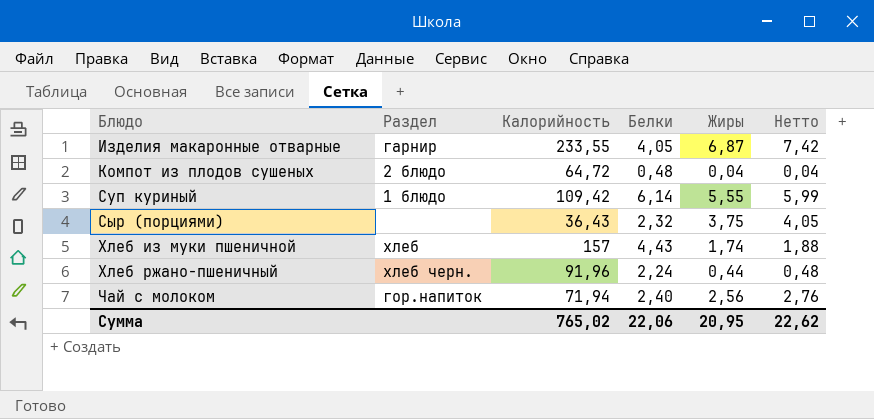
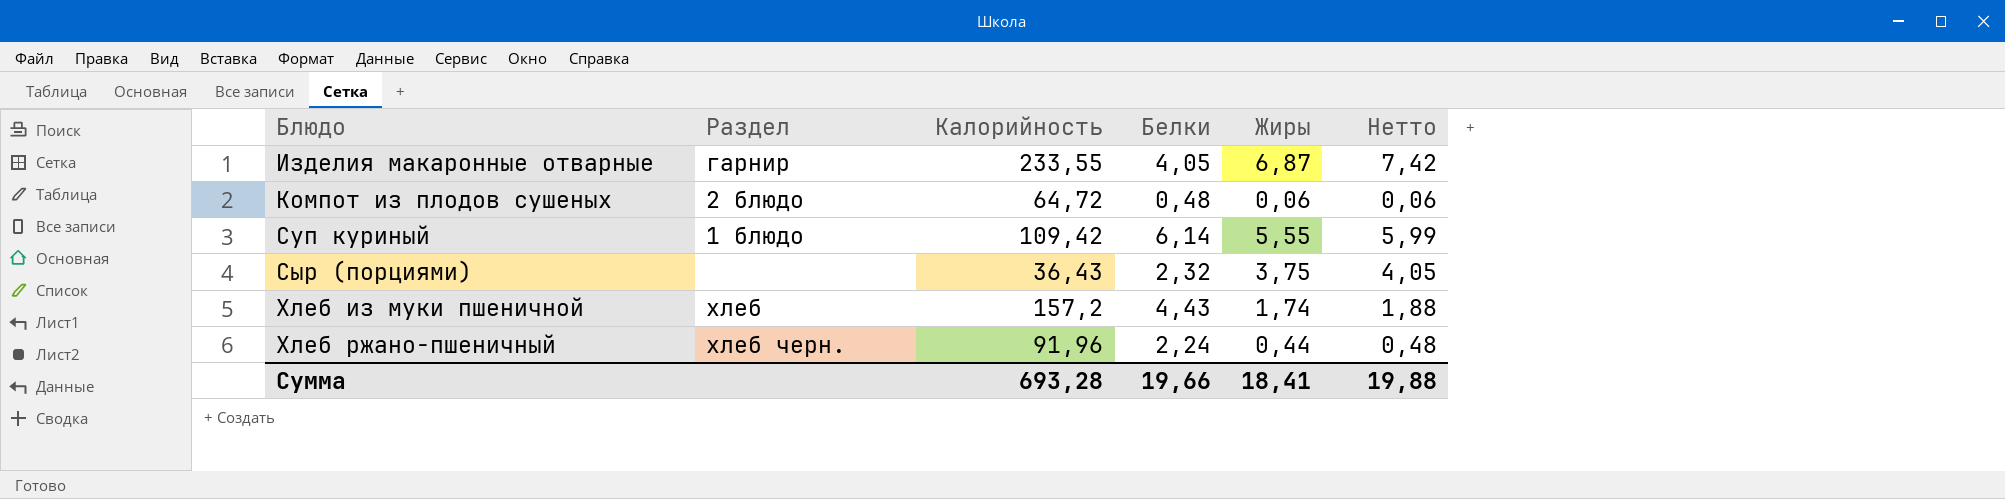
row Чай с молоком: гор.напиток | 71,94 | 2,40 | 2,56 | 2,76 -> none
Компот из плодов сушеных | Жиры: 0,04 -> 0,06
Компот из плодов сушеных | Нетто: 0,04 -> 0,06
Хлеб из муки пшеничной | Калорийность: 157 -> 157,2
Сумма | Калорийность: 765,02 -> 693,28
Сумма | Белки: 22,06 -> 19,66
Сумма | Жиры: 20,95 -> 18,41
Сумма | Нетто: 22,62 -> 19,88

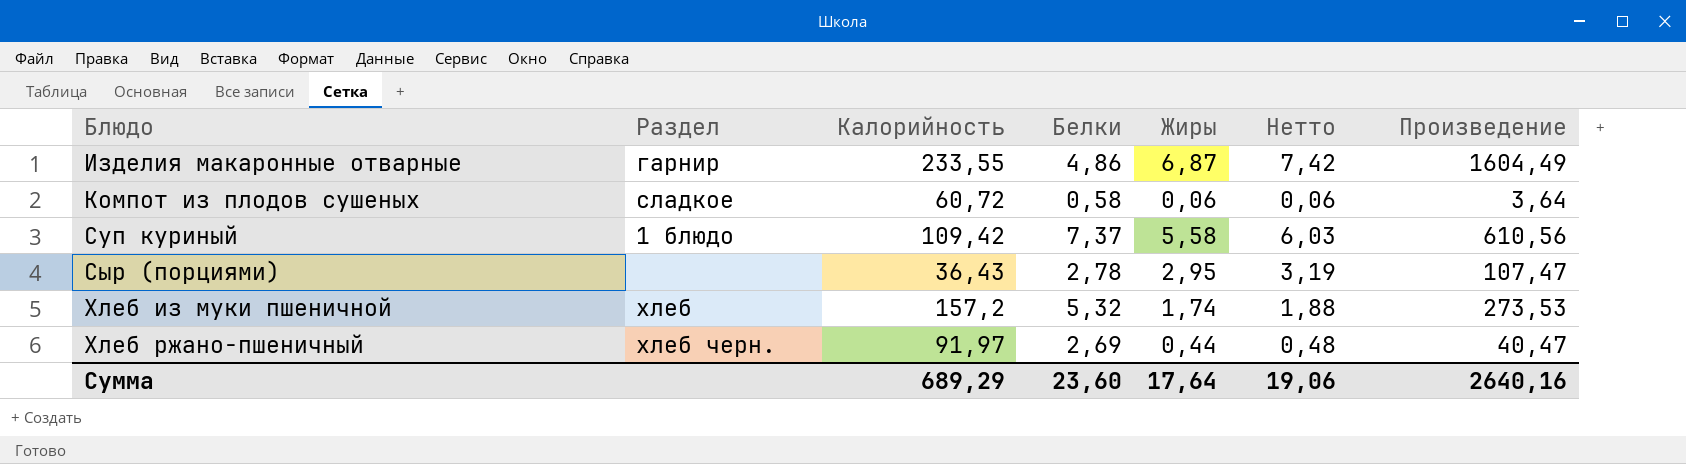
column Произведение | formula: none -> [Калорийность] * [Жиры]
Изделия макаронные отварные | Белки: 4,05 -> 4,86
Компот из плодов сушеных | Раздел: 2 блюдо -> сладкое
Компот из плодов сушеных | Калорийность: 64,72 -> 60,72
Компот из плодов сушеных | Белки: 0,48 -> 0,58
Суп куриный | Белки: 6,14 -> 7,37
Суп куриный | Жиры: 5,55 -> 5,58
Суп куриный | Нетто: 5,99 -> 6,03
Сыр (порциями) | Белки: 2,32 -> 2,78
Сыр (порциями) | Жиры: 3,75 -> 2,95
Сыр (порциями) | Нетто: 4,05 -> 3,19
Хлеб из муки пшеничной | Белки: 4,43 -> 5,32
Хлеб ржано-пшеничный | Калорийность: 91,96 -> 91,97
Хлеб ржано-пшеничный | Белки: 2,24 -> 2,69
Сумма | Калорийность: 693,28 -> 689,29
Сумма | Белки: 19,66 -> 23,60
Сумма | Жиры: 18,41 -> 17,64
Сумма | Нетто: 19,88 -> 19,06

